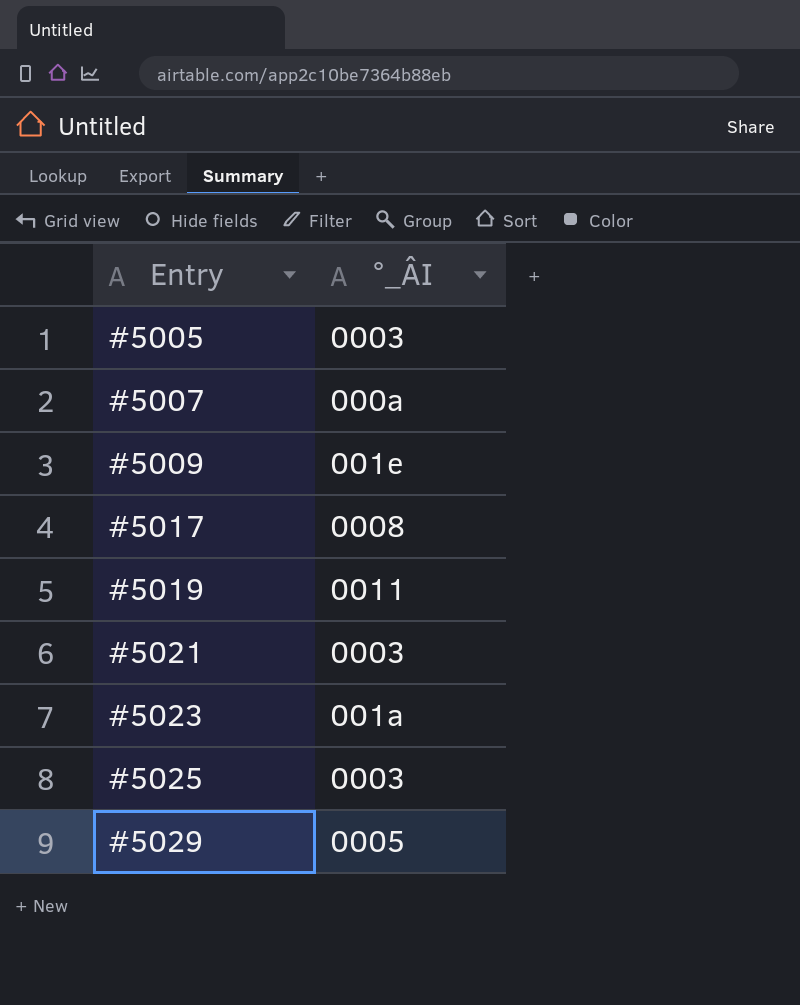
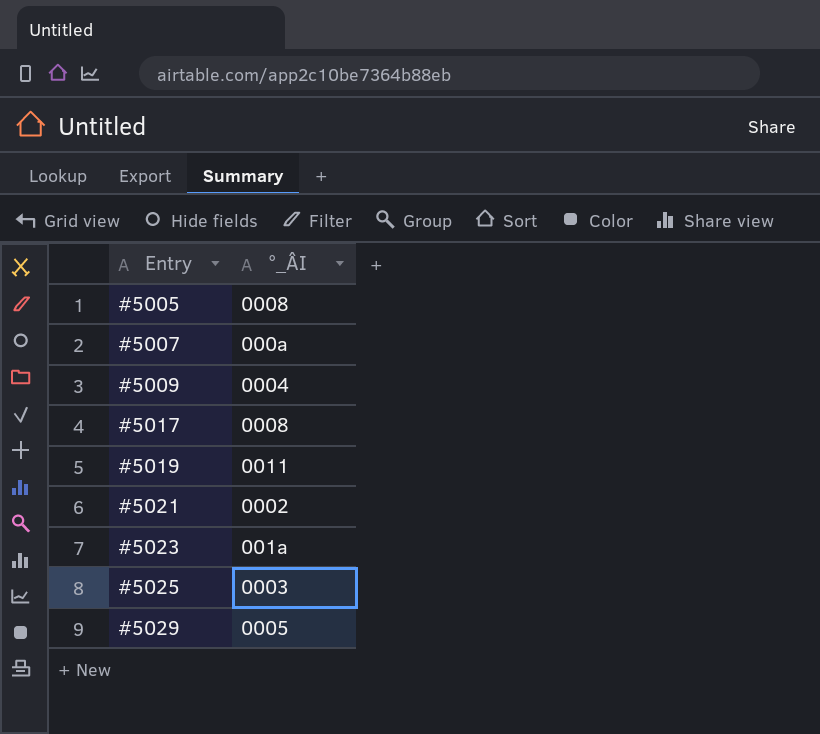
#5005 | °_ÂI: 0003 -> 0008
#5009 | °_ÂI: 001e -> 0004
#5021 | °_ÂI: 0003 -> 0002

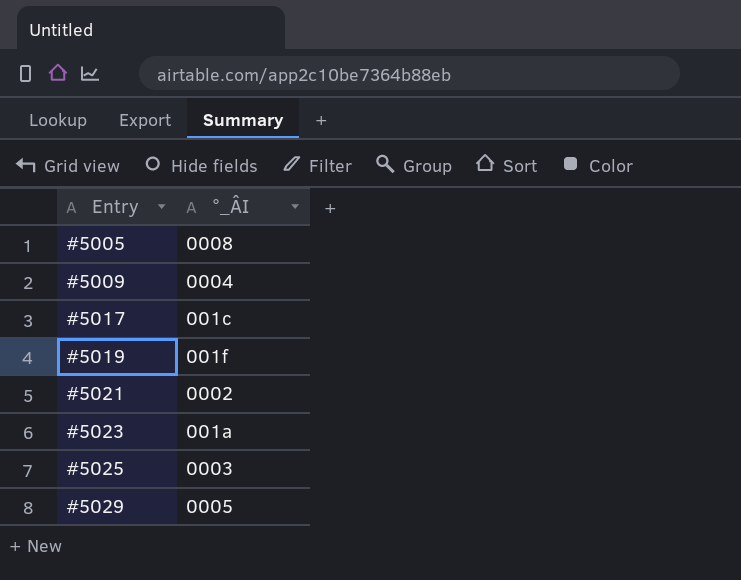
row #5007: 000a -> none
#5017 | °_ÂI: 0008 -> 001c
#5019 | °_ÂI: 0011 -> 001f

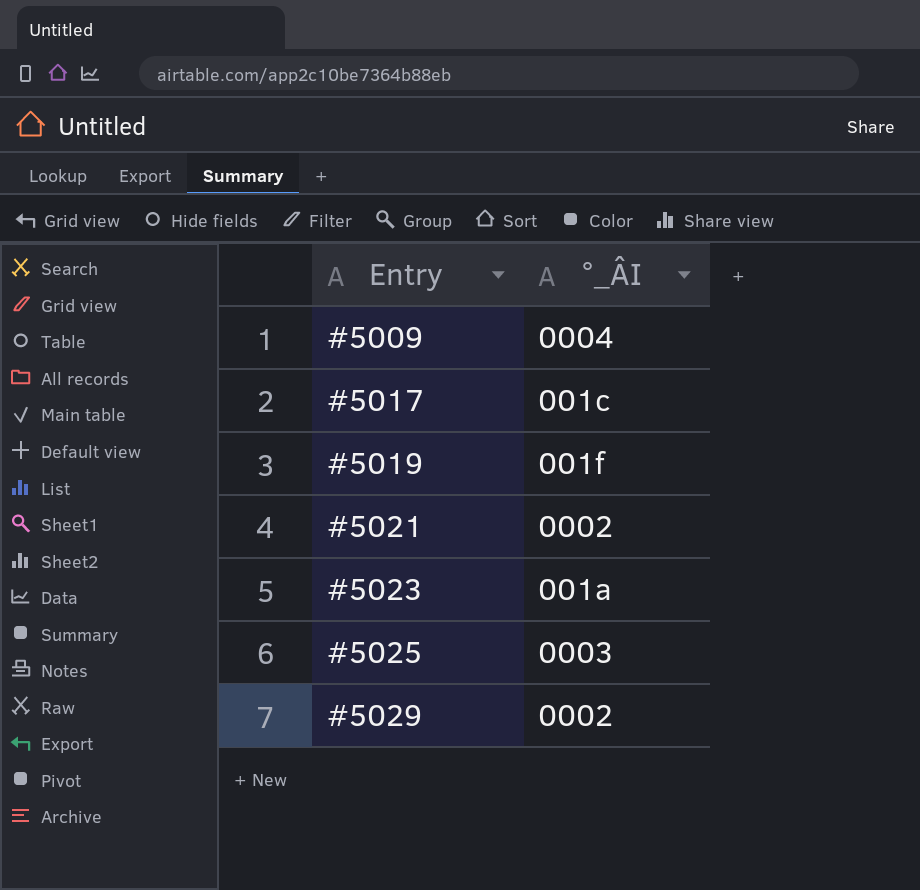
row #5005: 0008 -> none
#5029 | °_ÂI: 0005 -> 0002

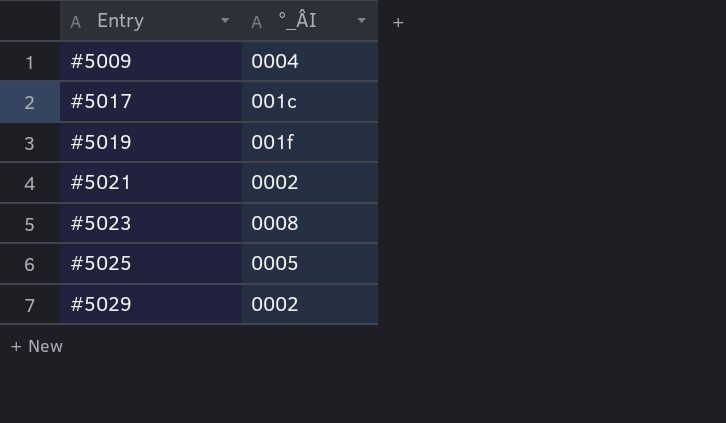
#5023 | °_ÂI: 001a -> 0008
#5025 | °_ÂI: 0003 -> 0005

